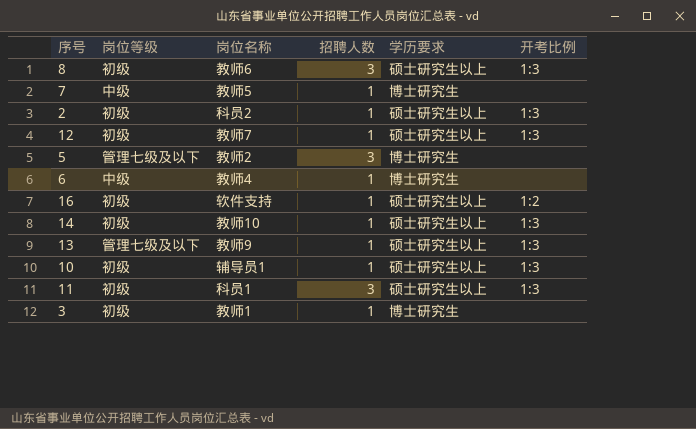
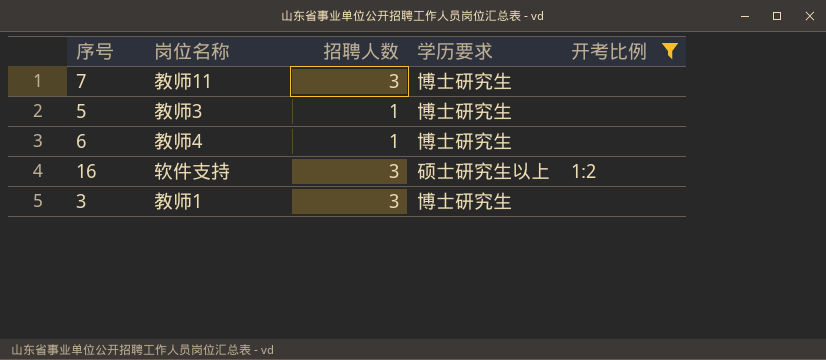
filter: none -> 开考比例 != 1:3
column 岗位等级 | position: 2 -> none
7 | 岗位名称: 教师5 -> 教师11
7 | 招聘人数: 1 -> 3
5 | 岗位名称: 教师2 -> 教师3
5 | 招聘人数: 3 -> 1
16 | 招聘人数: 1 -> 3
3 | 招聘人数: 1 -> 3

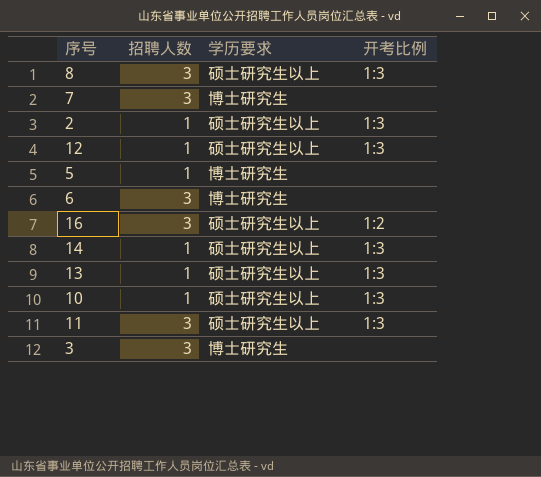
filter: 开考比例 != 1:3 -> none
column 岗位名称 | position: 2 -> none
6 | 招聘人数: 1 -> 3

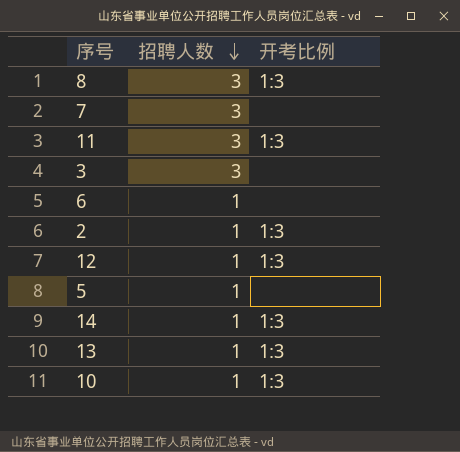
row order: none -> 招聘人数 descending
column 学历要求 | position: 3 -> none
row 16: 3 | 硕士研究生以上 | 1:2 -> none
6 | 招聘人数: 3 -> 1

